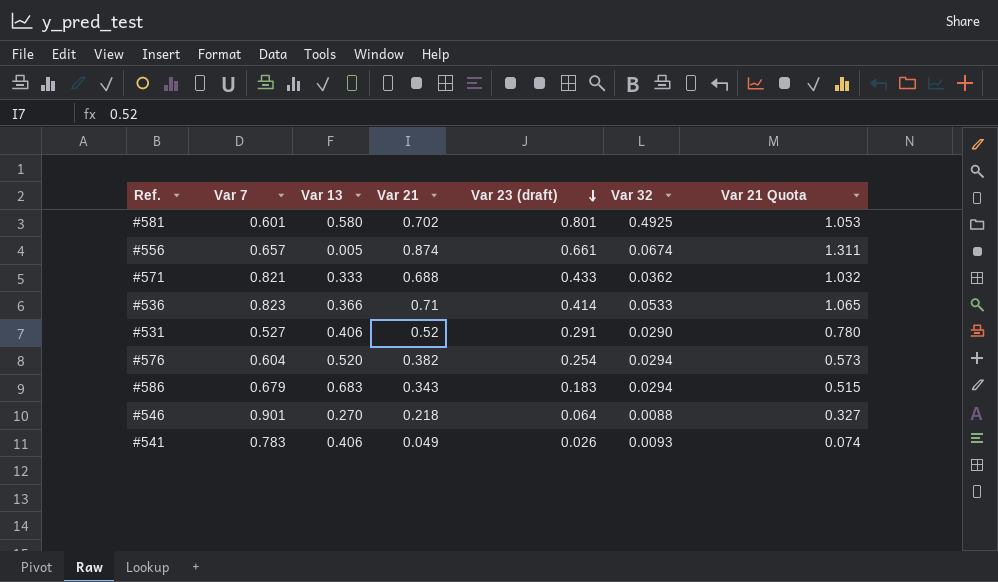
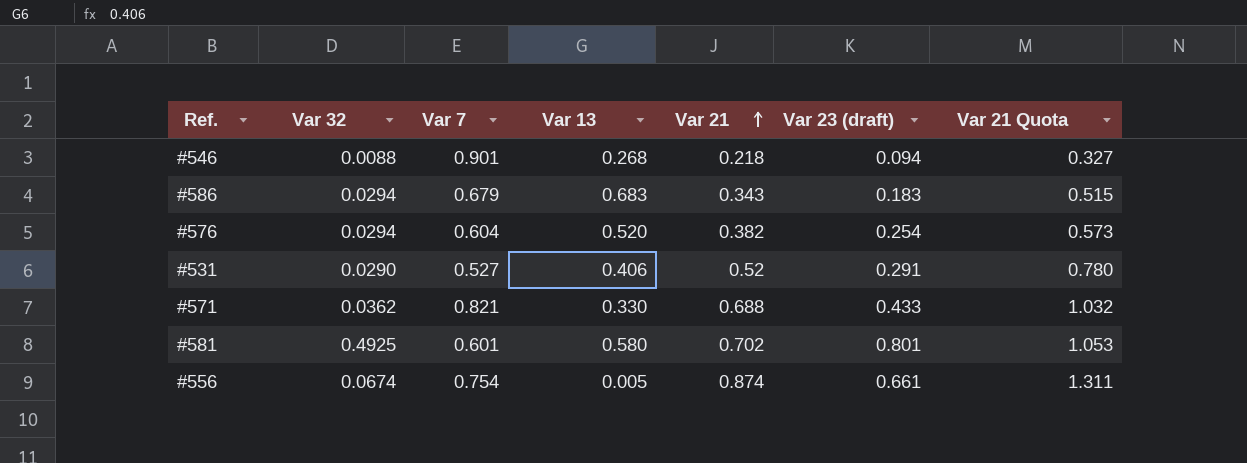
row order: Var 23 (draft) descending -> Var 21 ascending
column Var 32 | position: 6 -> 2
row #536: 0.823 | 0.366 | 0.71 | 0.414 | 0.0533 | 1.065 -> none
row #541: 0.783 | 0.406 | 0.049 | 0.026 | 0.0093 | 0.074 -> none
#546 | Var 13: 0.270 -> 0.268
#546 | Var 23 (draft): 0.064 -> 0.094
#571 | Var 13: 0.333 -> 0.330
#556 | Var 7: 0.657 -> 0.754

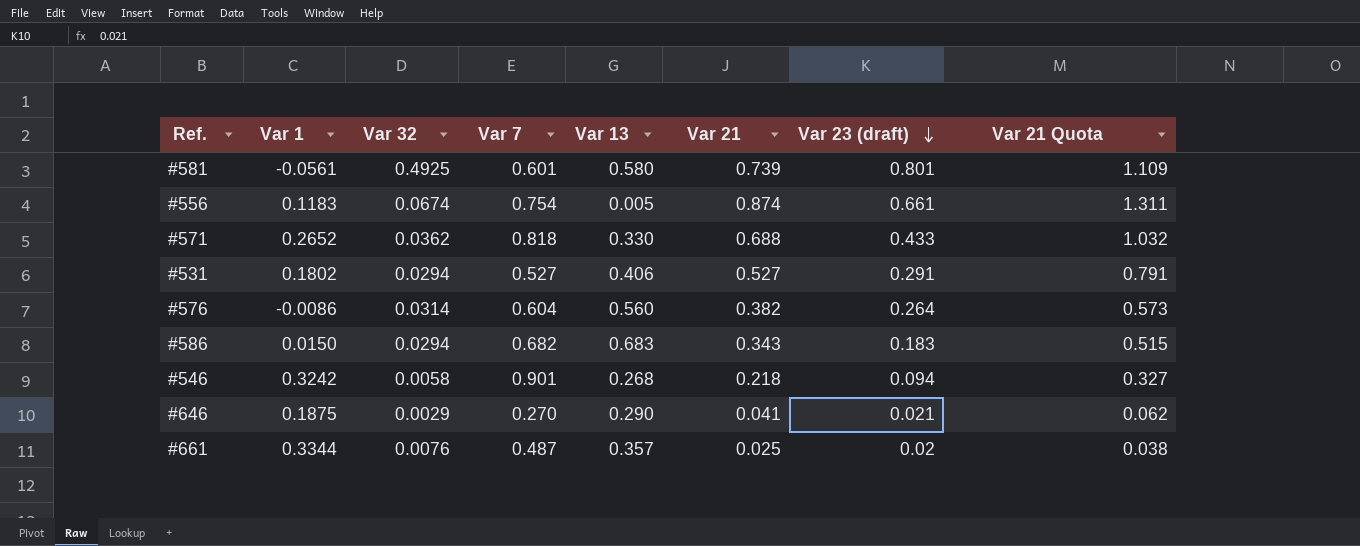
row order: Var 21 ascending -> Var 23 (draft) descending
column Var 1 | position: none -> 2
#581 | Var 21: 0.702 -> 0.739
#581 | Var 21 Quota: 1.053 -> 1.109
#571 | Var 7: 0.821 -> 0.818
#531 | Var 32: 0.0290 -> 0.0294
#531 | Var 21: 0.52 -> 0.527
#531 | Var 21 Quota: 0.780 -> 0.791
#576 | Var 32: 0.0294 -> 0.0314
#576 | Var 13: 0.520 -> 0.560
#576 | Var 23 (draft): 0.254 -> 0.264
#586 | Var 7: 0.679 -> 0.682
#546 | Var 32: 0.0088 -> 0.0058
row #646: none -> 0.1875 | 0.0029 | 0.270 | 0.290 | 0.041 | 0.021 | 0.062
row #661: none -> 0.3344 | 0.0076 | 0.487 | 0.357 | 0.025 | 0.02 | 0.038

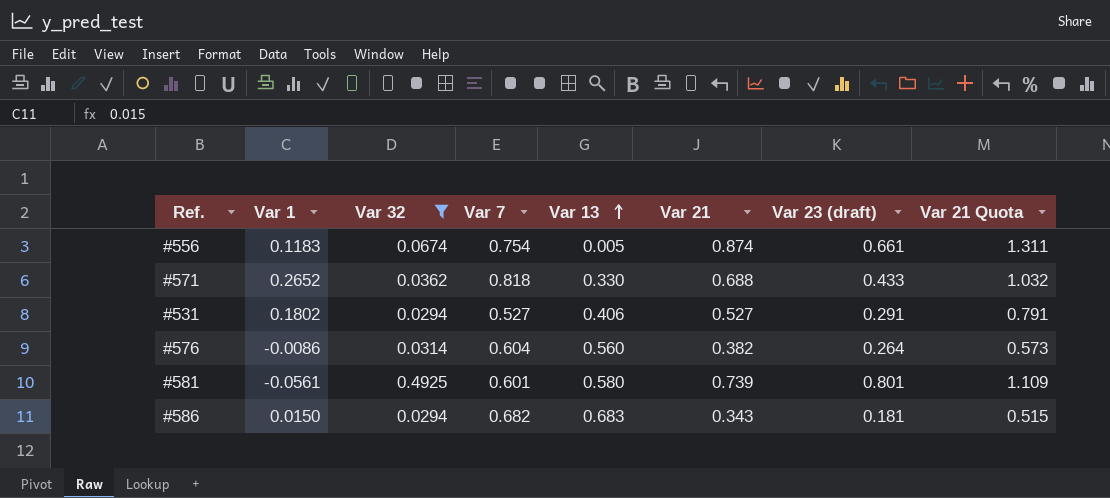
filter: none -> Var 32 >= 0.0294
row order: Var 23 (draft) descending -> Var 13 ascending
#586 | Var 23 (draft): 0.183 -> 0.181

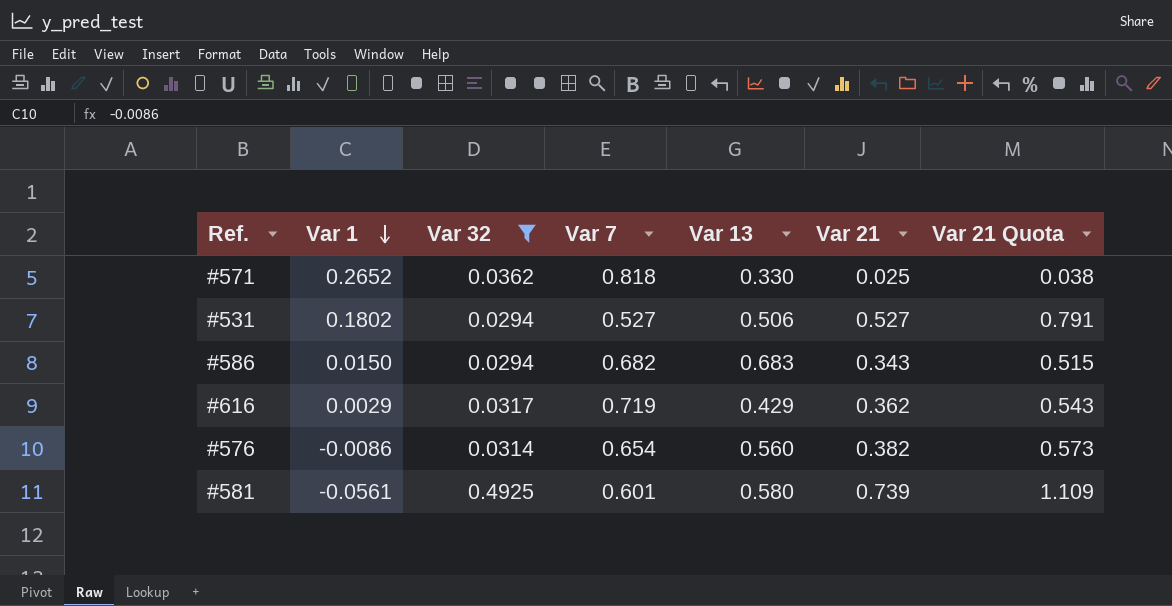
row order: Var 13 ascending -> Var 1 descending
column Var 23 (draft) | position: 7 -> none
row #556: 0.1183 | 0.0674 | 0.754 | 0.005 | 0.874 | 0.661 | 1.311 -> none
#571 | Var 21: 0.688 -> 0.025
#571 | Var 21 Quota: 1.032 -> 0.038
#531 | Var 13: 0.406 -> 0.506
row #616: none -> 0.0029 | 0.0317 | 0.719 | 0.429 | 0.362 | 0.543
#576 | Var 7: 0.604 -> 0.654

